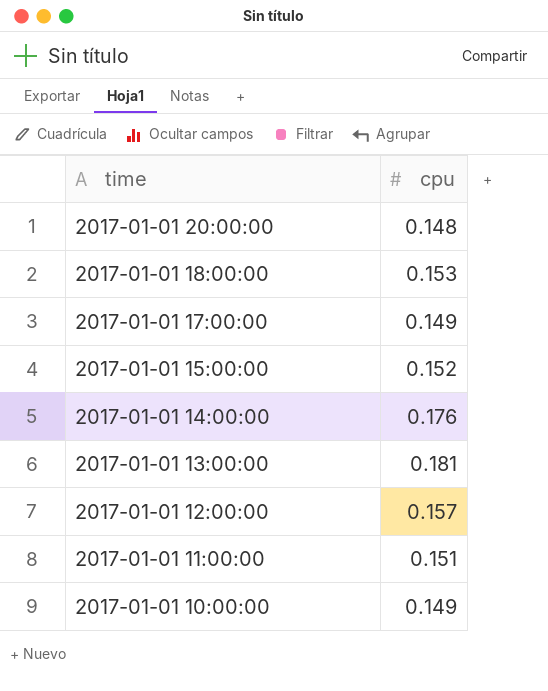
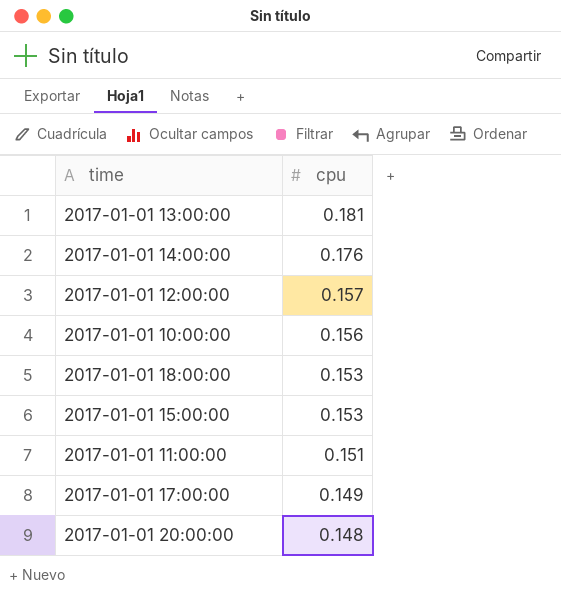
row order: time descending -> cpu descending
2017-01-01 10:00:00 | cpu: 0.149 -> 0.156
2017-01-01 15:00:00 | cpu: 0.152 -> 0.153

